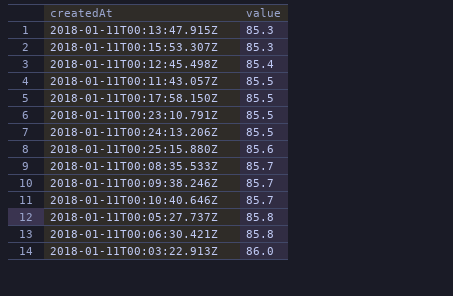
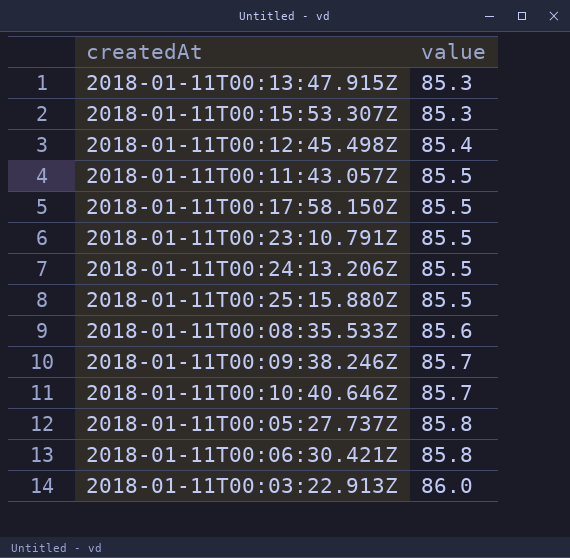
2018-01-11T00:25:15.880Z | value: 85.6 -> 85.5
2018-01-11T00:08:35.533Z | value: 85.7 -> 85.6

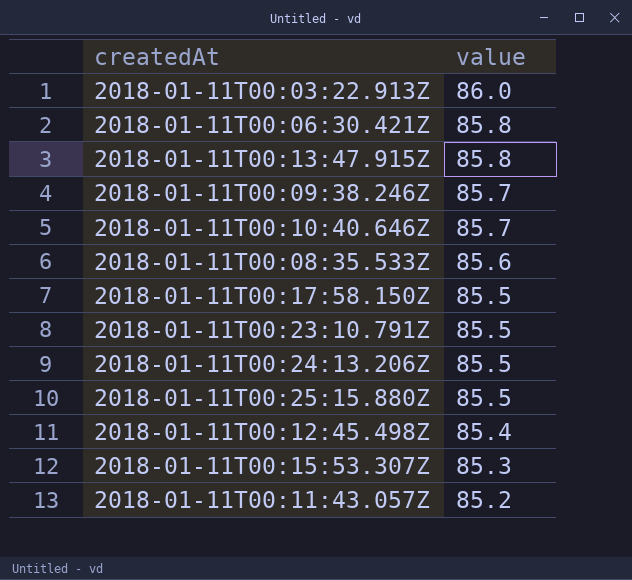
row order: value ascending -> value descending
row 2018-01-11T00:05:27.737Z: 85.8 -> none
2018-01-11T00:13:47.915Z | value: 85.3 -> 85.8
2018-01-11T00:11:43.057Z | value: 85.5 -> 85.2

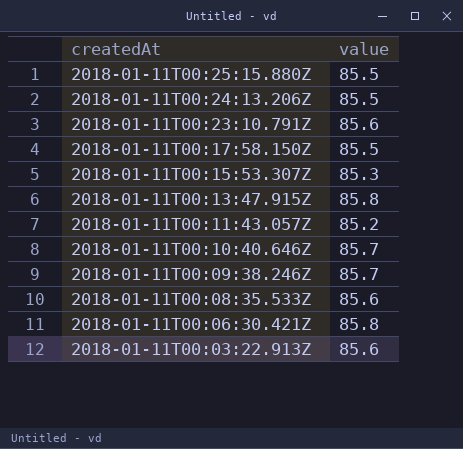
row order: value descending -> createdAt descending
row 2018-01-11T00:12:45.498Z: 85.4 -> none
2018-01-11T00:23:10.791Z | value: 85.5 -> 85.6
2018-01-11T00:03:22.913Z | value: 86.0 -> 85.6

